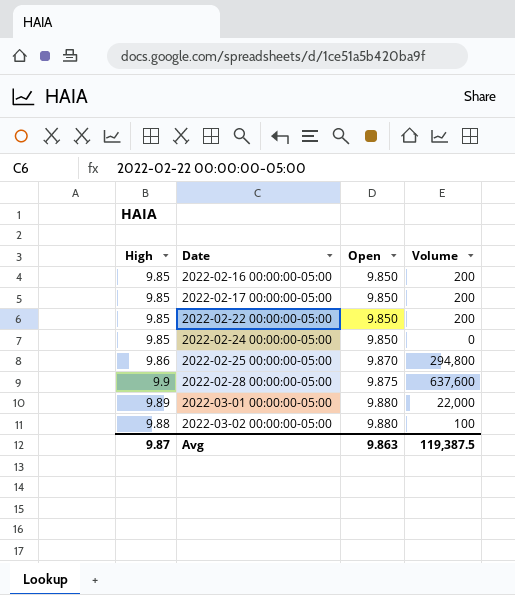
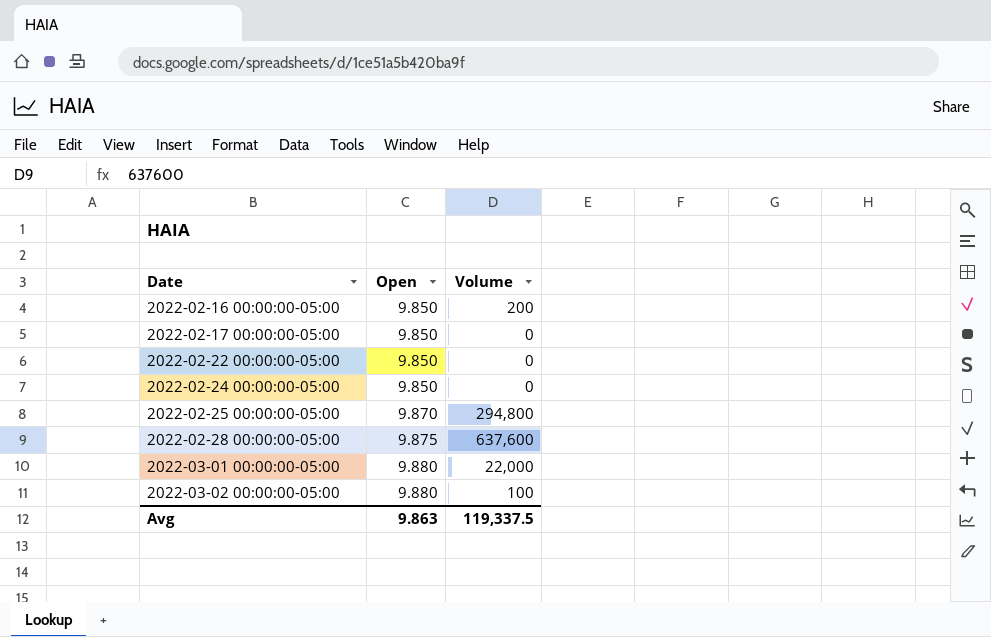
column High | position: 1 -> none
2022-02-17 00:00:00-05:00 | Volume: 200 -> 0
2022-02-22 00:00:00-05:00 | Volume: 200 -> 0
Avg | Volume: 119,387.5 -> 119,337.5

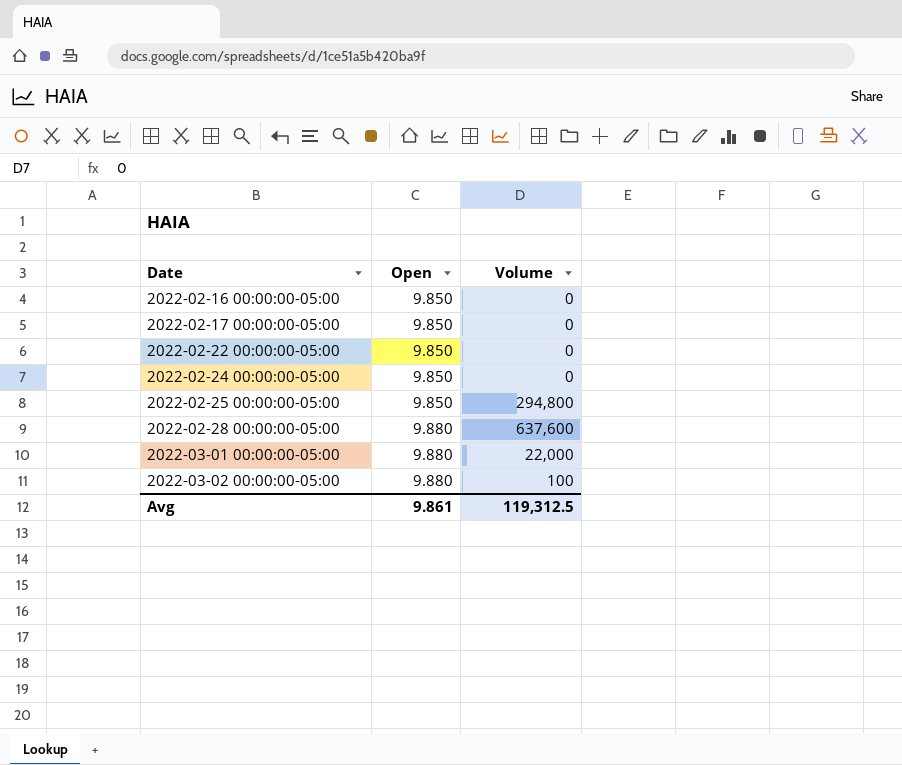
2022-02-16 00:00:00-05:00 | Volume: 200 -> 0
2022-02-25 00:00:00-05:00 | Open: 9.870 -> 9.850
2022-02-28 00:00:00-05:00 | Open: 9.875 -> 9.880
Avg | Open: 9.863 -> 9.861
Avg | Volume: 119,337.5 -> 119,312.5

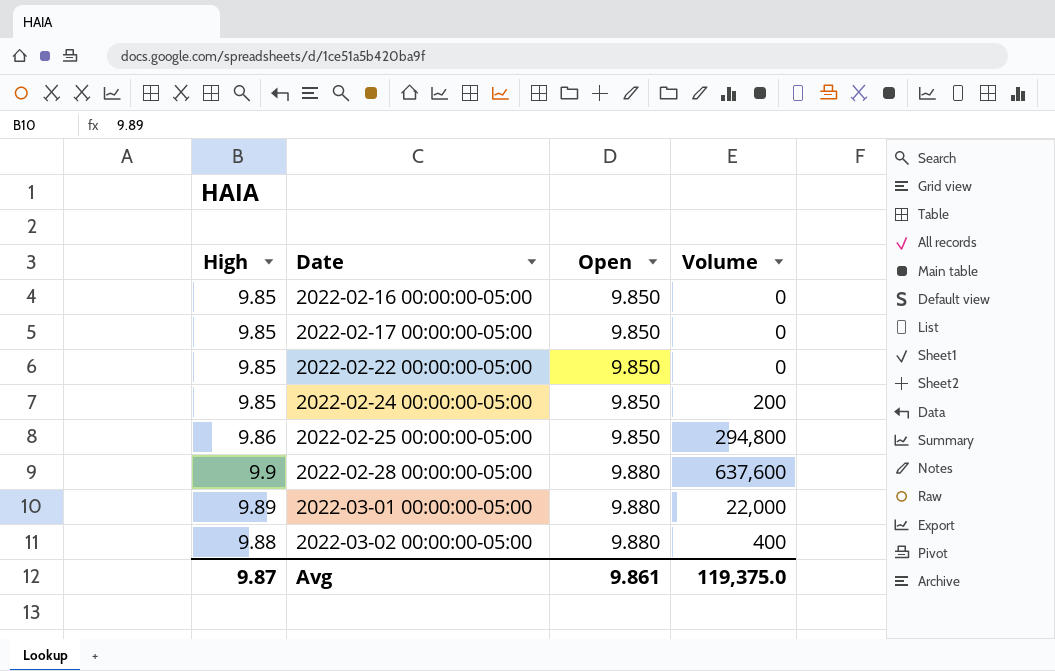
column High | position: none -> 1
2022-02-24 00:00:00-05:00 | Volume: 0 -> 200
2022-03-02 00:00:00-05:00 | Volume: 100 -> 400
Avg | Volume: 119,312.5 -> 119,375.0

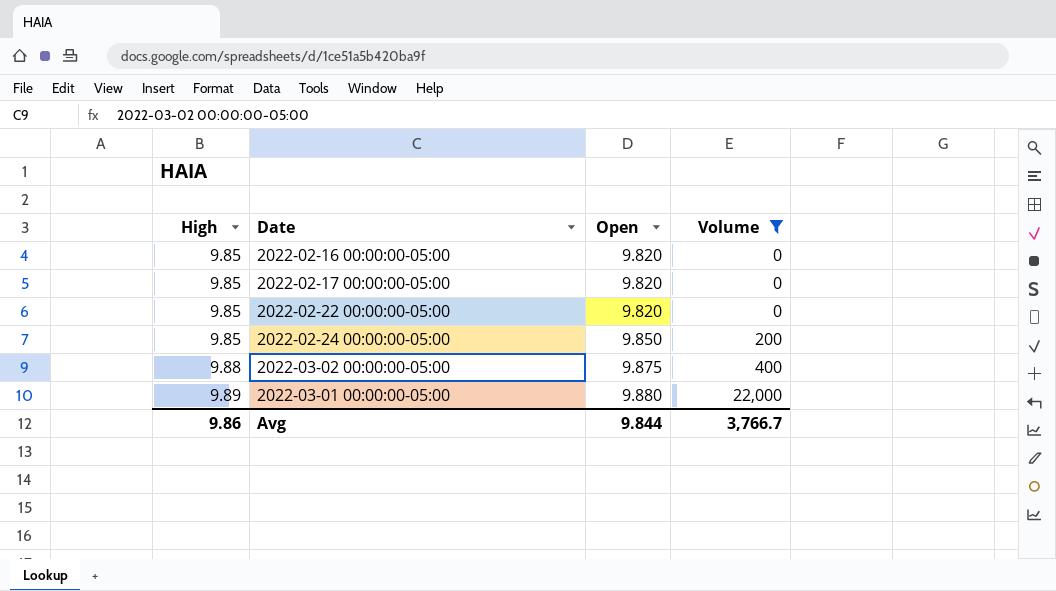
filter: none -> Volume <= 22,000
row order: Date ascending -> High ascending
2022-02-16 00:00:00-05:00 | Open: 9.850 -> 9.820
2022-02-17 00:00:00-05:00 | Open: 9.850 -> 9.820
2022-02-22 00:00:00-05:00 | Open: 9.850 -> 9.820
2022-03-02 00:00:00-05:00 | Open: 9.880 -> 9.875
Avg | High: 9.87 -> 9.86
Avg | Open: 9.861 -> 9.844
Avg | Volume: 119,375.0 -> 3,766.7

